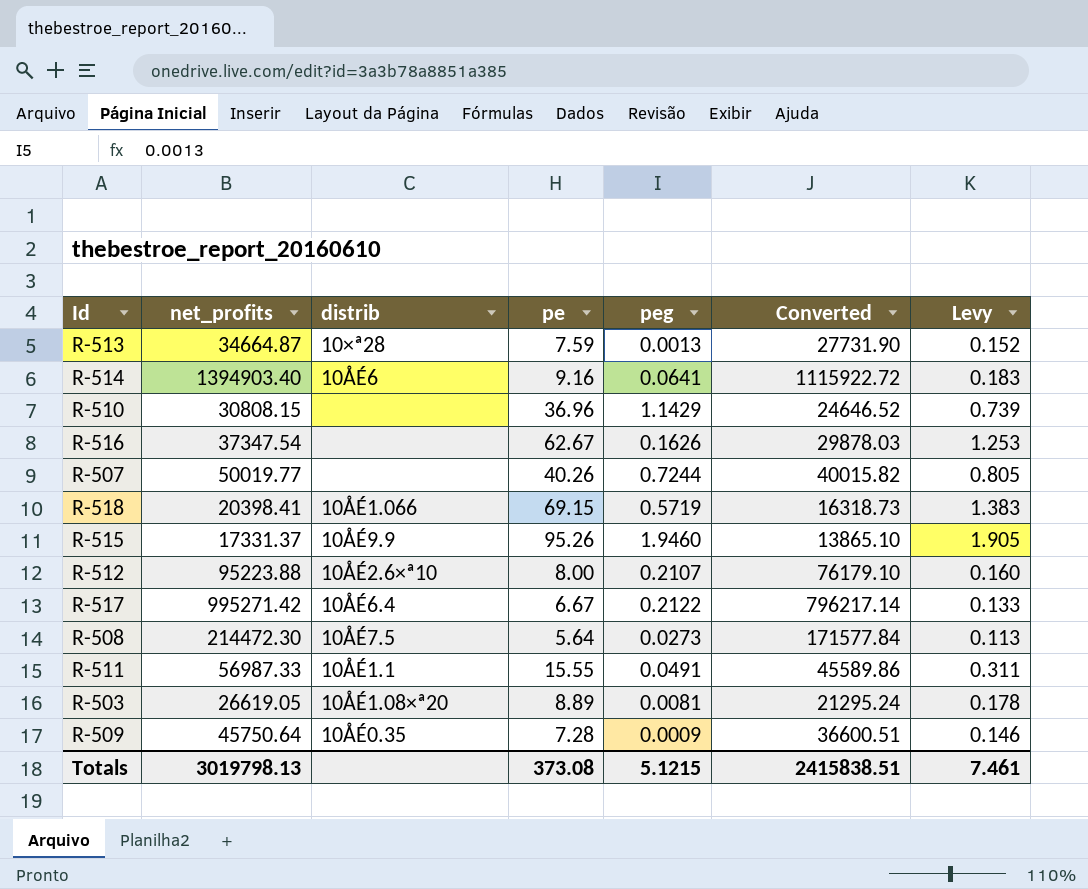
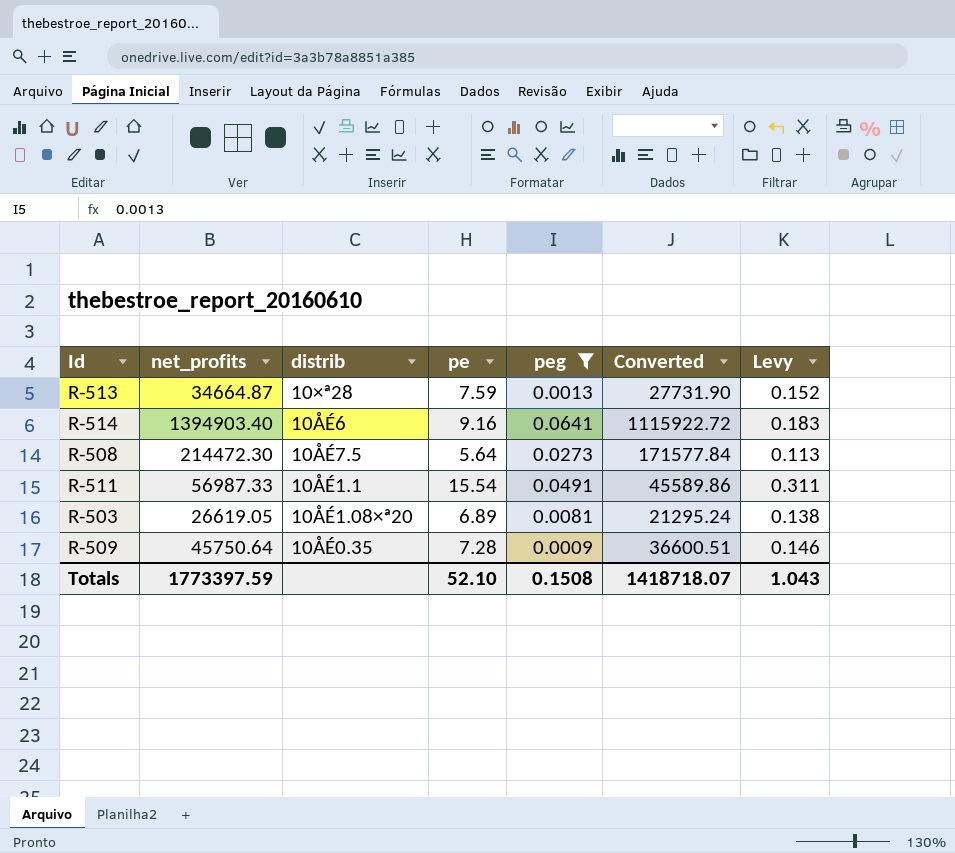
filter: none -> peg <= 0.0641
R-511 | pe: 15.55 -> 15.54
R-503 | pe: 8.89 -> 6.89
R-503 | Levy: 0.178 -> 0.138
Totals | net_profits: 3019798.13 -> 1773397.59
Totals | pe: 373.08 -> 52.10
Totals | peg: 5.1215 -> 0.1508
Totals | Converted: 2415838.51 -> 1418718.07
Totals | Levy: 7.461 -> 1.043

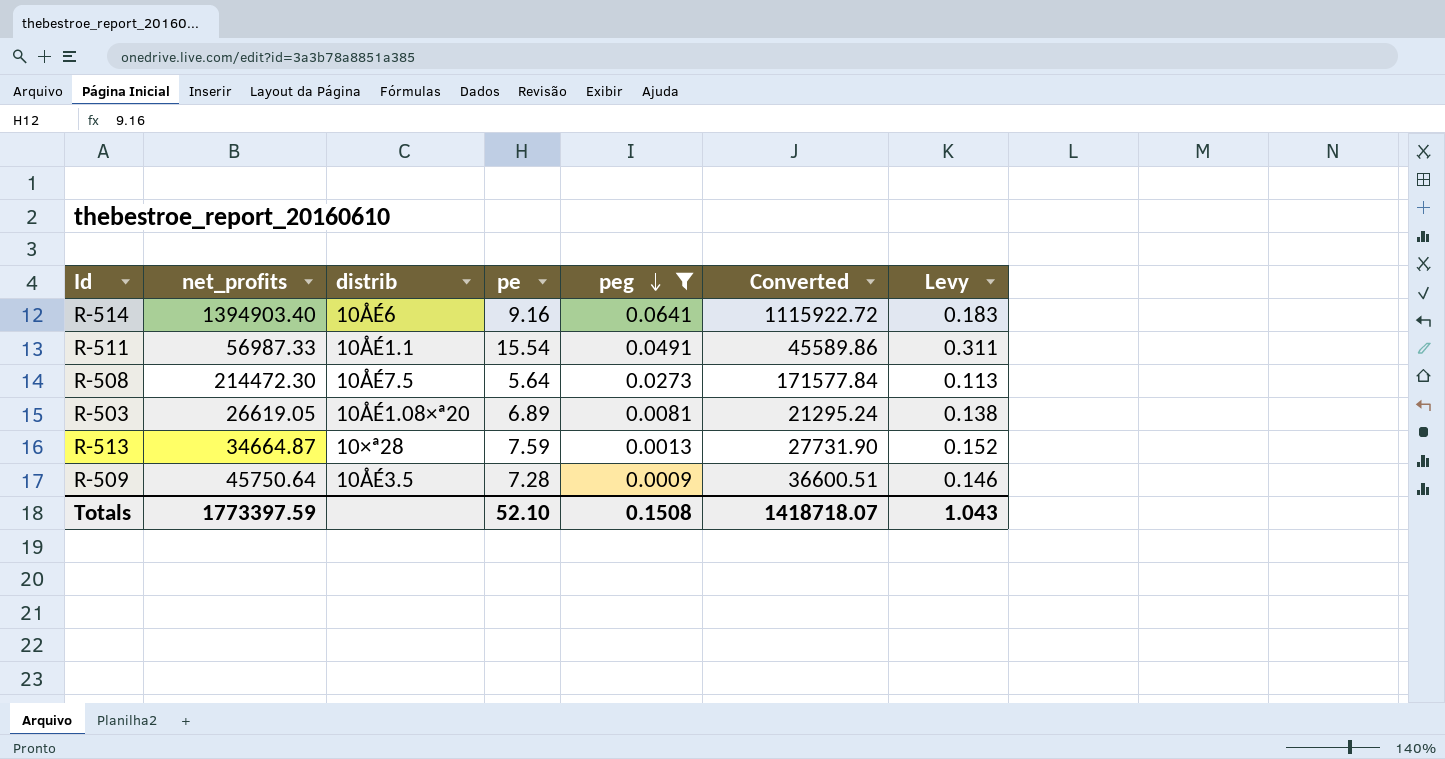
row order: none -> peg descending
R-509 | distrib: 10ÅÉ0.35 -> 10ÅÉ3.5

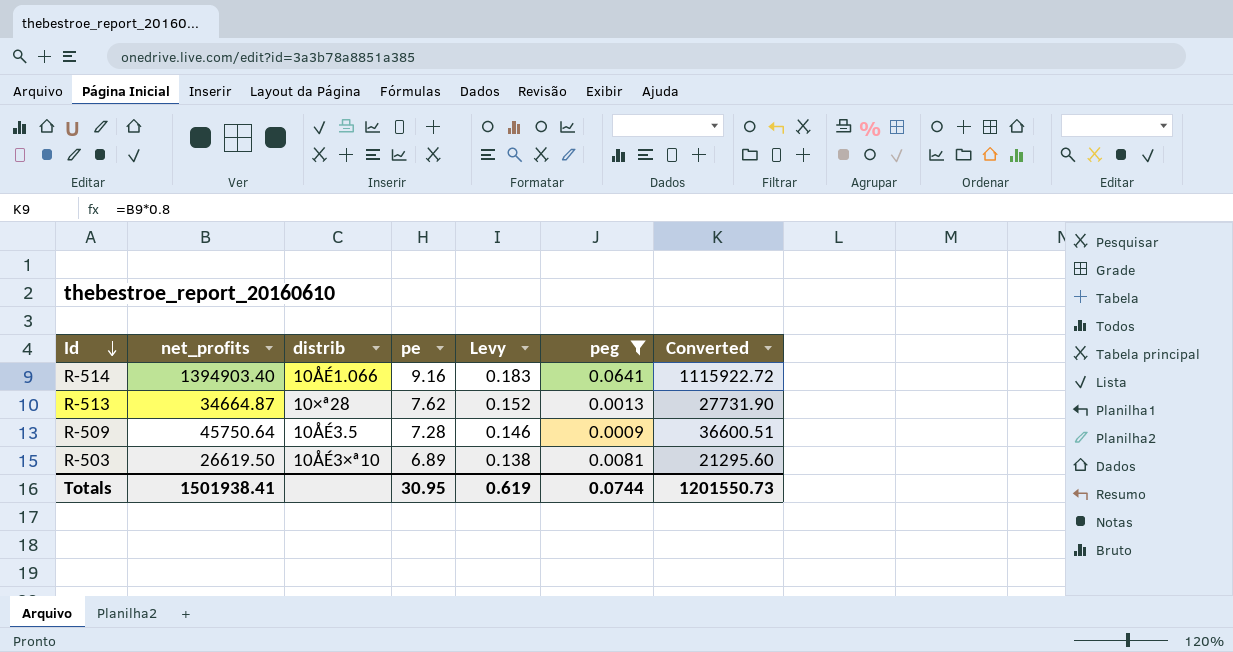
row order: peg descending -> Id descending
column Levy | position: 7 -> 5
row R-511: 56987.33 | 10ÅÉ1.1 | 15.54 | 0.0491 | 45589.86 | 0.311 -> none
row R-508: 214472.30 | 10ÅÉ7.5 | 5.64 | 0.0273 | 171577.84 | 0.113 -> none
R-514 | distrib: 10ÅÉ6 -> 10ÅÉ1.066
R-513 | pe: 7.59 -> 7.62
R-503 | net_profits: 26619.05 -> 26619.50
R-503 | distrib: 10ÅÉ1.08×ª20 -> 10ÅÉ3×ª10
R-503 | Converted: 21295.24 -> 21295.60
Totals | net_profits: 1773397.59 -> 1501938.41
Totals | pe: 52.10 -> 30.95
Totals | Levy: 1.043 -> 0.619
Totals | peg: 0.1508 -> 0.0744
Totals | Converted: 1418718.07 -> 1201550.73

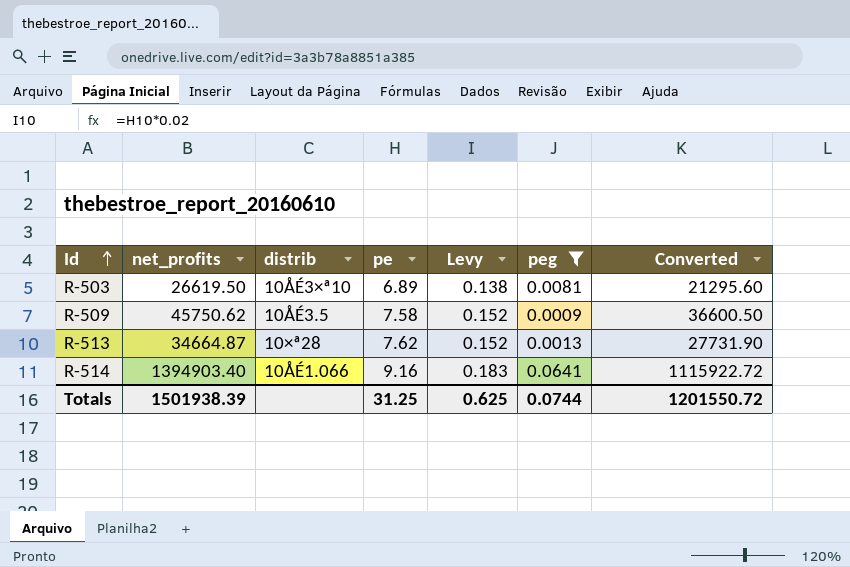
row order: Id descending -> Id ascending
R-509 | net_profits: 45750.64 -> 45750.62
R-509 | pe: 7.28 -> 7.58
R-509 | Levy: 0.146 -> 0.152
R-509 | Converted: 36600.51 -> 36600.50
Totals | net_profits: 1501938.41 -> 1501938.39
Totals | pe: 30.95 -> 31.25
Totals | Levy: 0.619 -> 0.625
Totals | Converted: 1201550.73 -> 1201550.72

